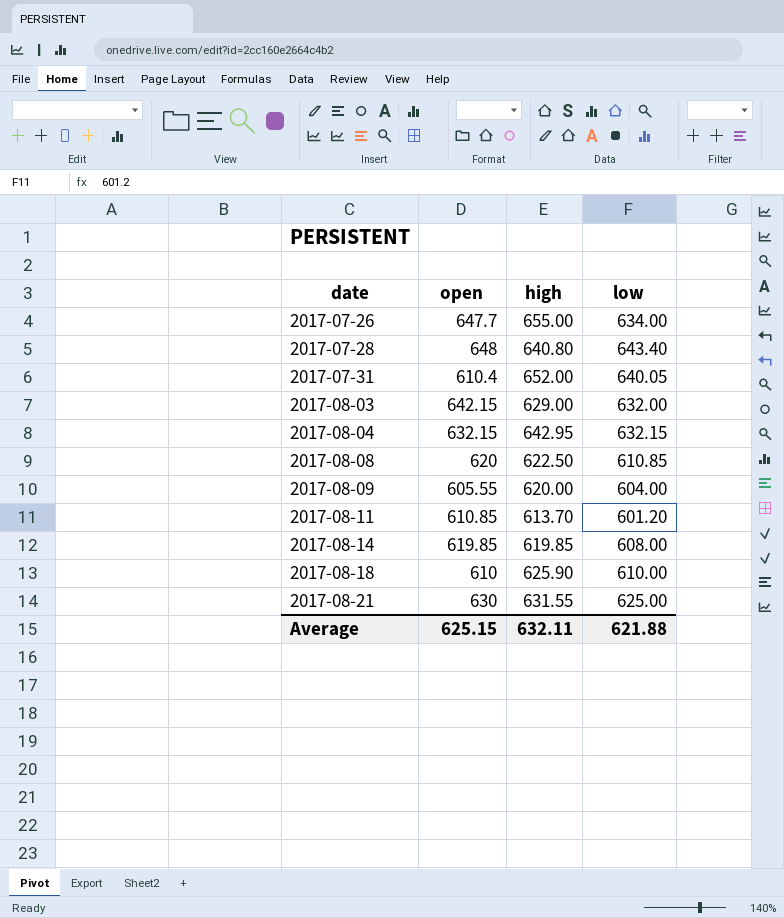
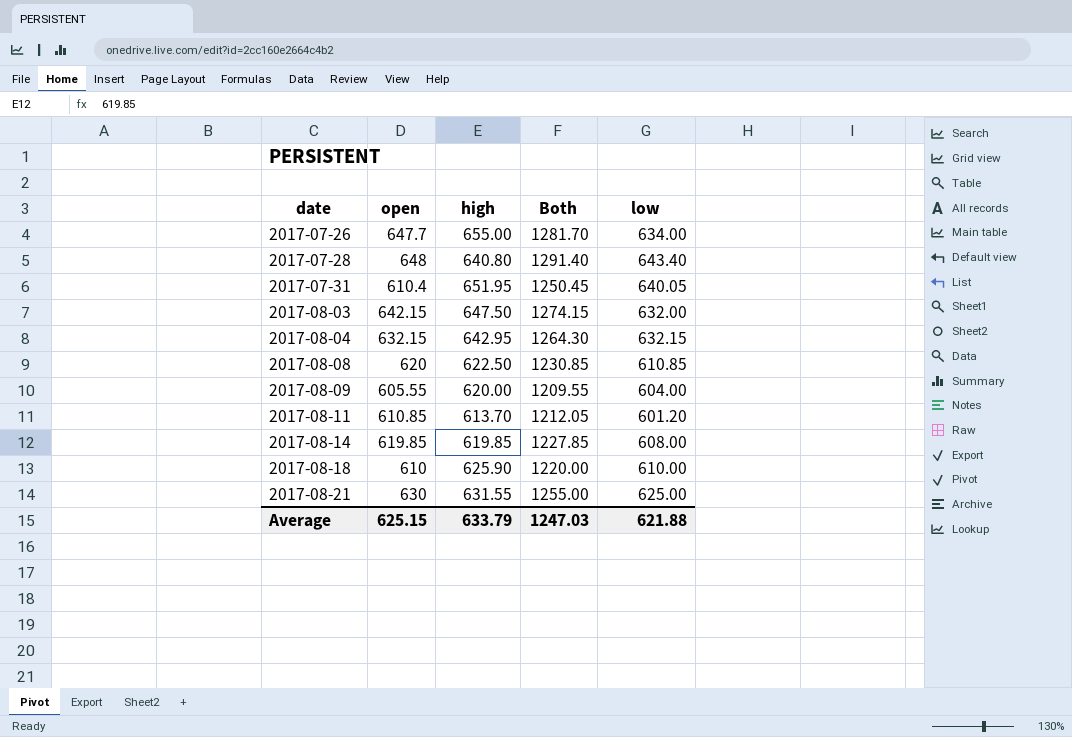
column Both | formula: none -> [open] + [low]
2017-07-31 | high: 652.00 -> 651.95
2017-08-03 | high: 629.00 -> 647.50
Average | high: 632.11 -> 633.79

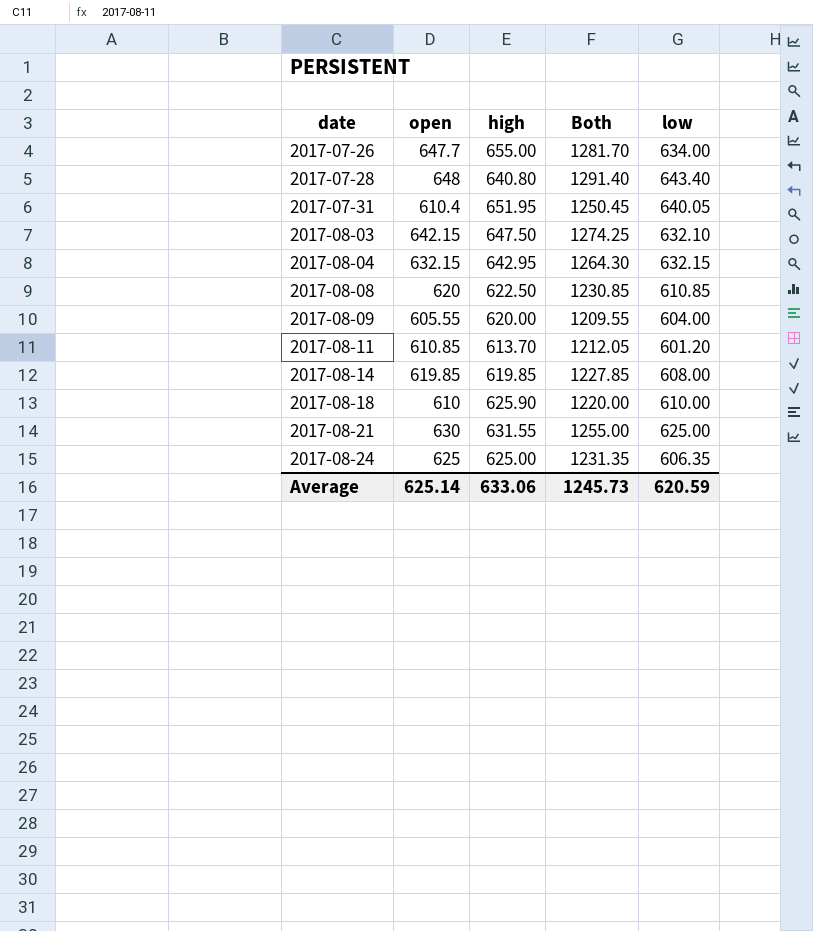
2017-08-03 | Both: 1274.15 -> 1274.25
2017-08-03 | low: 632.00 -> 632.10
row 2017-08-24: none -> 625 | 625.00 | 1231.35 | 606.35
Average | open: 625.15 -> 625.14
Average | high: 633.79 -> 633.06
Average | Both: 1247.03 -> 1245.73
Average | low: 621.88 -> 620.59

